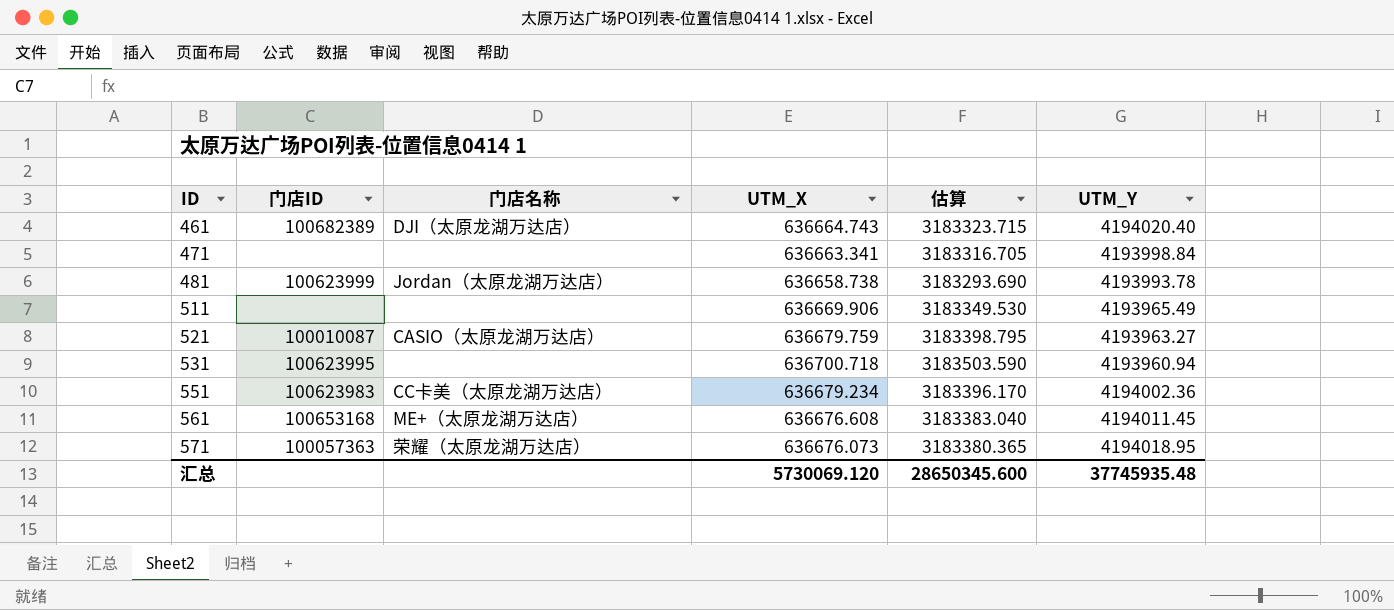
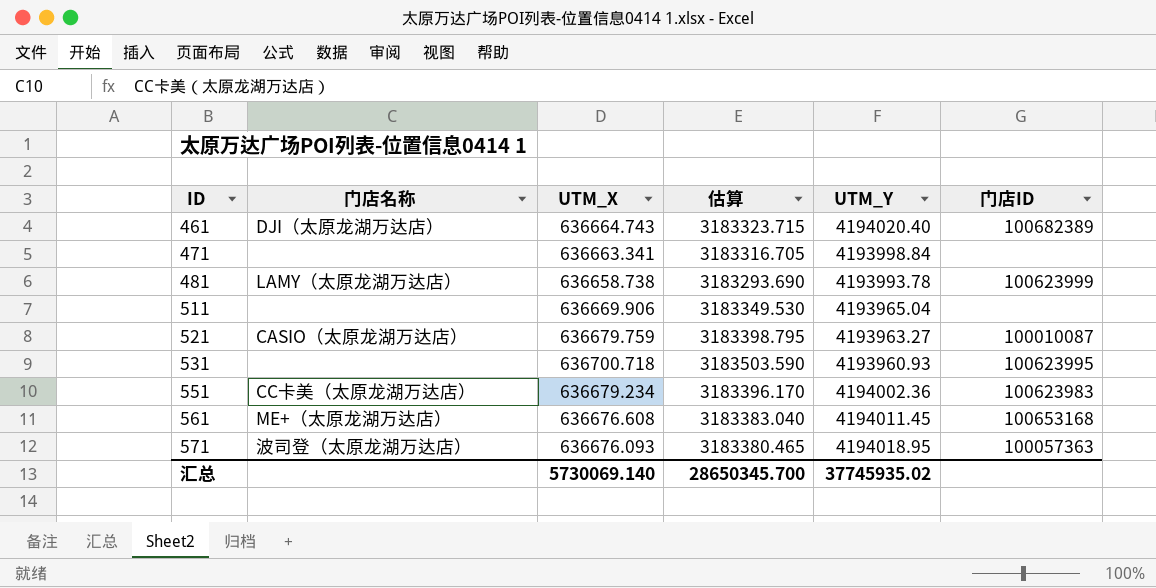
column 门店ID | position: 2 -> 6
481 | 门店名称: Jordan（太原龙湖万达店） -> LAMY（太原龙湖万达店）
511 | UTM_Y: 4193965.49 -> 4193965.04
531 | UTM_Y: 4193960.94 -> 4193960.93
571 | 门店名称: 荣耀（太原龙湖万达店） -> 波司登（太原龙湖万达店）
571 | UTM_X: 636676.073 -> 636676.093
571 | 估算: 3183380.365 -> 3183380.465
汇总 | UTM_X: 5730069.120 -> 5730069.140
汇总 | 估算: 28650345.600 -> 28650345.700
汇总 | UTM_Y: 37745935.48 -> 37745935.02

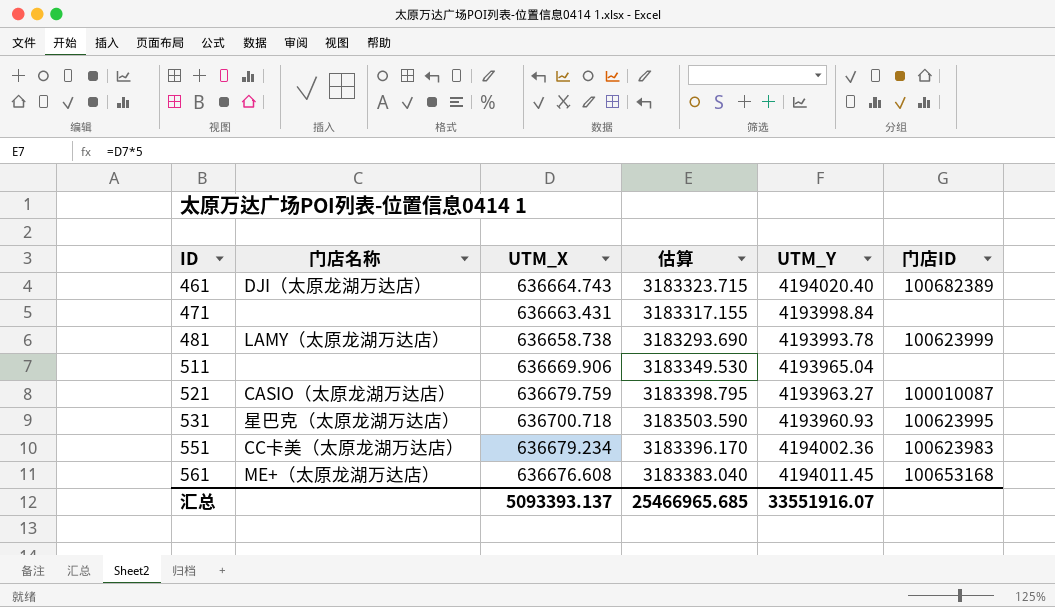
row 571: 波司登（太原龙湖万达店） | 636676.093 | 3183380.465 | 4194018.95 | 100057363 -> none
471 | UTM_X: 636663.341 -> 636663.431
471 | 估算: 3183316.705 -> 3183317.155
531 | 门店名称: none -> 星巴克（太原龙湖万达店）
汇总 | UTM_X: 5730069.140 -> 5093393.137
汇总 | 估算: 28650345.700 -> 25466965.685
汇总 | UTM_Y: 37745935.02 -> 33551916.07

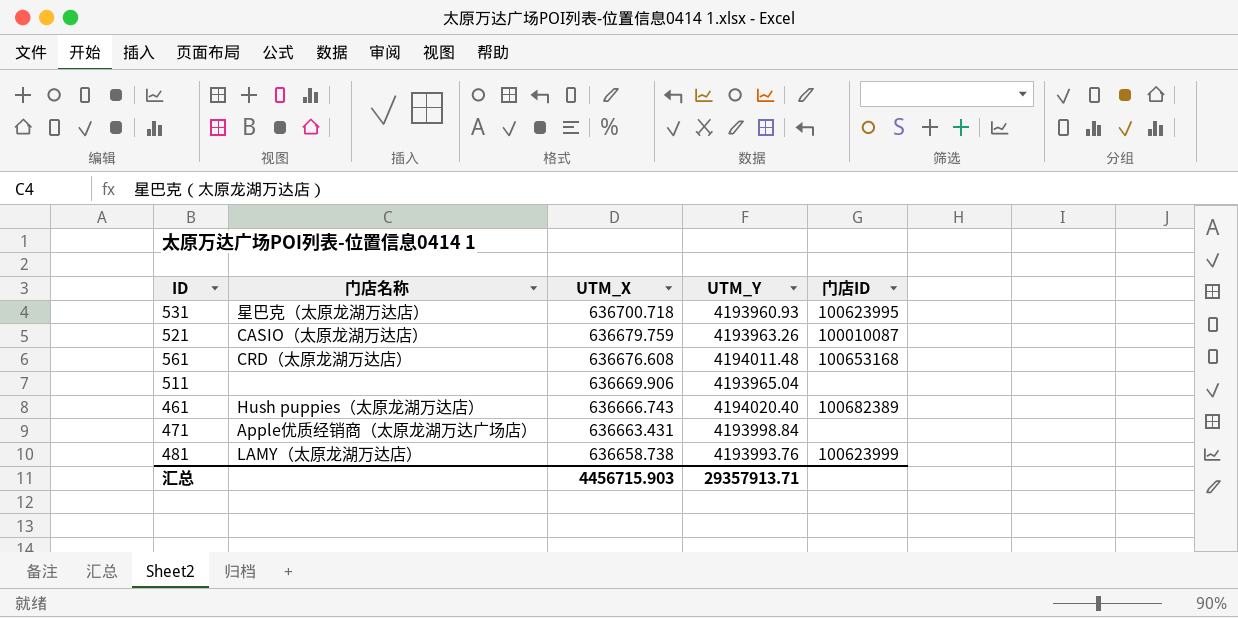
row order: ID ascending -> UTM_X descending
column 估算 | formula: [UTM_X] * 5 -> none
row 551: CC卡美（太原龙湖万达店） | 636679.234 | 3183396.170 | 4194002.36 | 100623983 -> none
521 | UTM_Y: 4193963.27 -> 4193963.26
561 | 门店名称: ME+（太原龙湖万达店） -> CRD（太原龙湖万达店）
561 | UTM_Y: 4194011.45 -> 4194011.48
461 | 门店名称: DJI（太原龙湖万达店） -> Hush puppies（太原龙湖万达店）
461 | UTM_X: 636664.743 -> 636666.743
471 | 门店名称: none -> Apple优质经销商（太原龙湖万达广场店）
481 | UTM_Y: 4193993.78 -> 4193993.76
汇总 | UTM_X: 5093393.137 -> 4456715.903
汇总 | UTM_Y: 33551916.07 -> 29357913.71

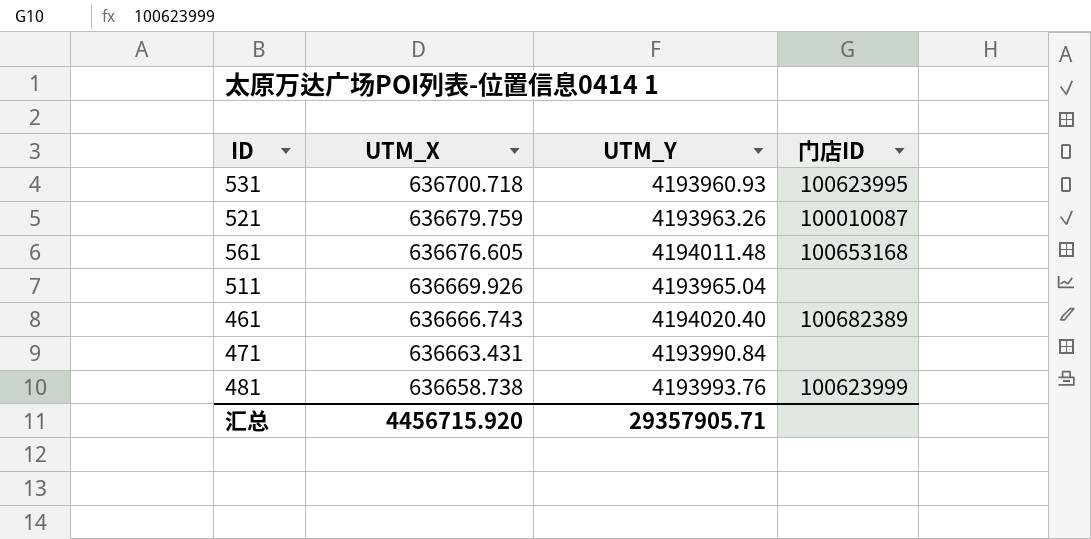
column 门店名称 | position: 2 -> none
561 | UTM_X: 636676.608 -> 636676.605
511 | UTM_X: 636669.906 -> 636669.926
471 | UTM_Y: 4193998.84 -> 4193990.84
汇总 | UTM_X: 4456715.903 -> 4456715.920
汇总 | UTM_Y: 29357913.71 -> 29357905.71

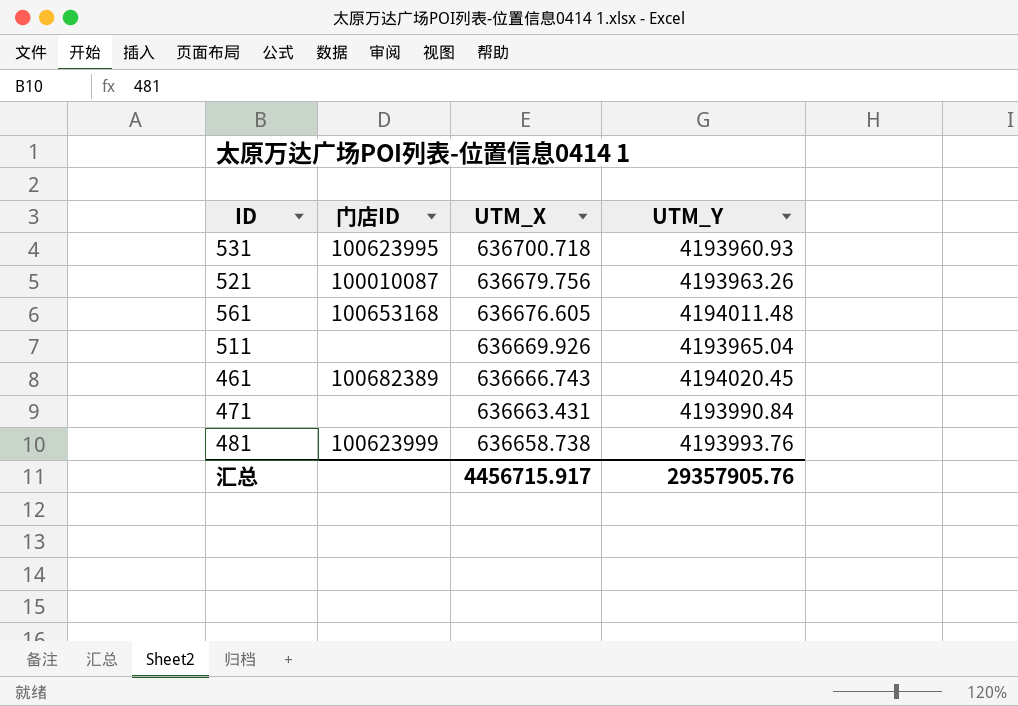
column 门店ID | position: 4 -> 2
521 | UTM_X: 636679.759 -> 636679.756
461 | UTM_Y: 4194020.40 -> 4194020.45
汇总 | UTM_X: 4456715.920 -> 4456715.917
汇总 | UTM_Y: 29357905.71 -> 29357905.76

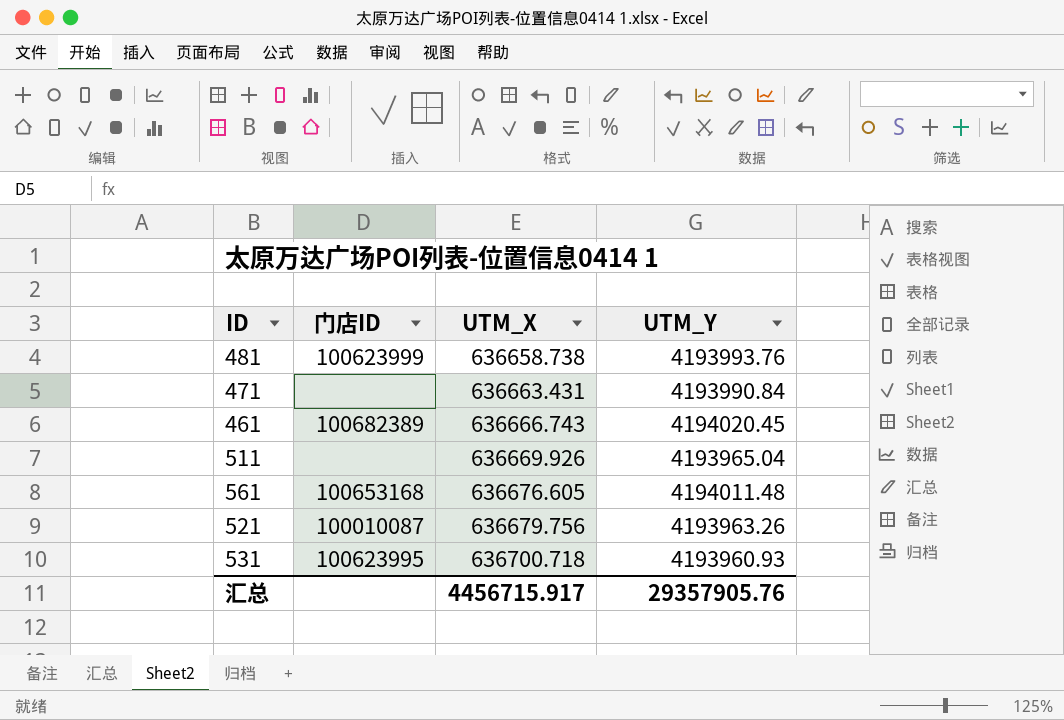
row order: UTM_X descending -> UTM_X ascending

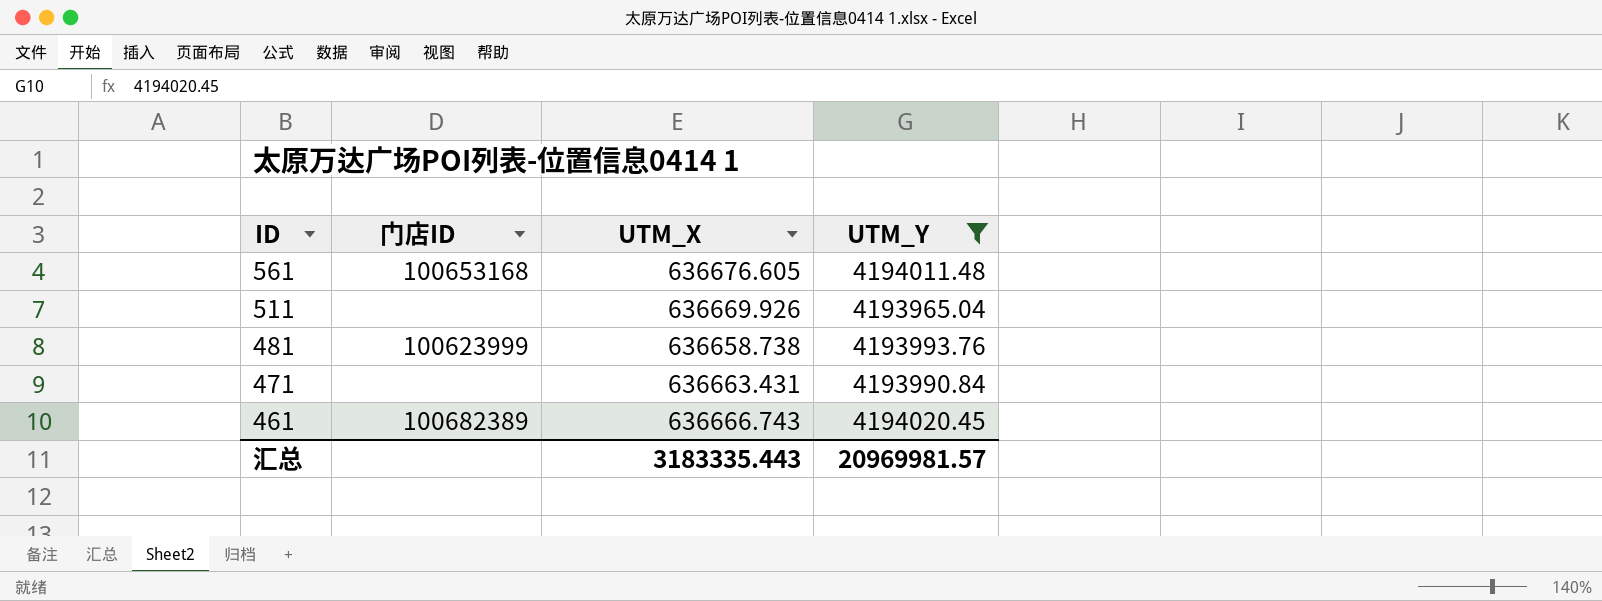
filter: none -> UTM_Y >= 4193965.04
row order: UTM_X ascending -> ID descending
汇总 | UTM_X: 4456715.917 -> 3183335.443
汇总 | UTM_Y: 29357905.76 -> 20969981.57

